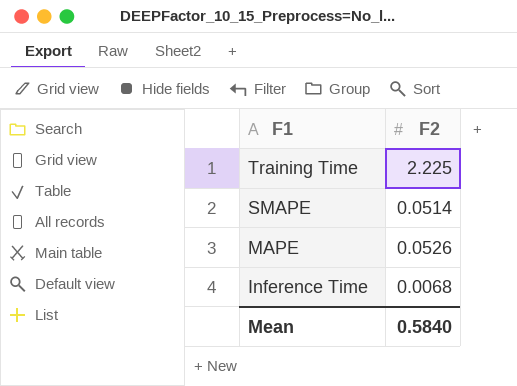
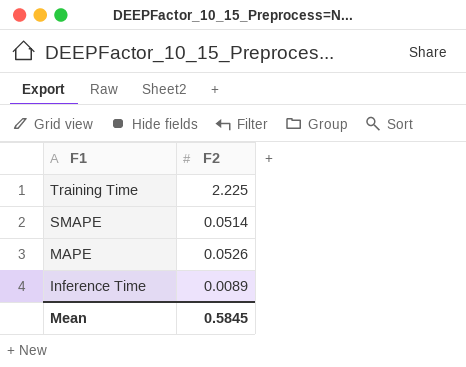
Inference Time | F2: 0.0068 -> 0.0089
Mean | F2: 0.5840 -> 0.5845

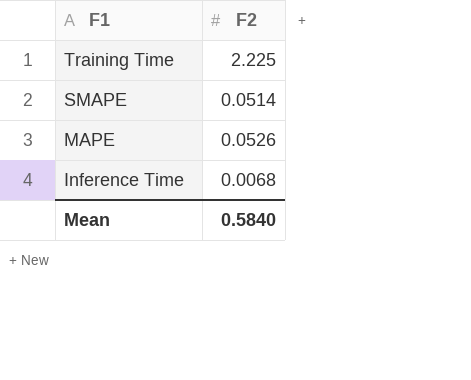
Inference Time | F2: 0.0089 -> 0.0068
Mean | F2: 0.5845 -> 0.5840

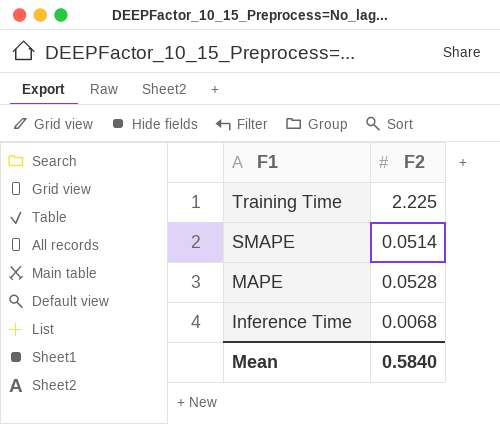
MAPE | F2: 0.0526 -> 0.0528

